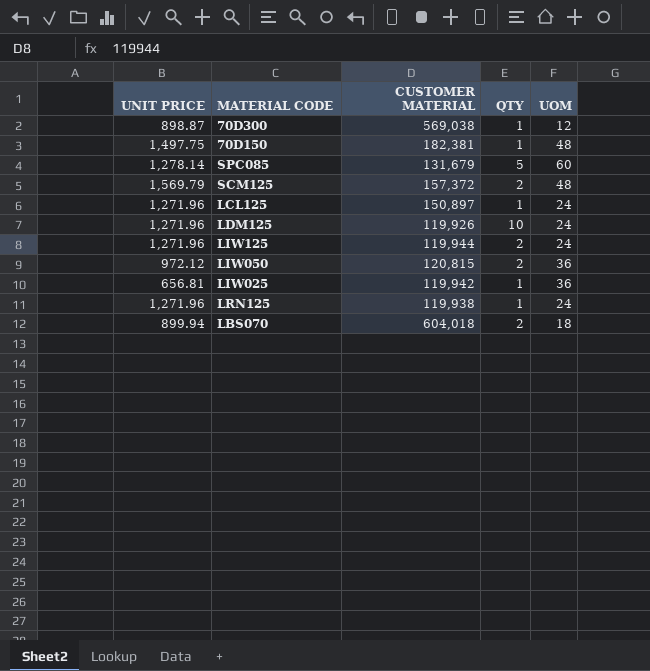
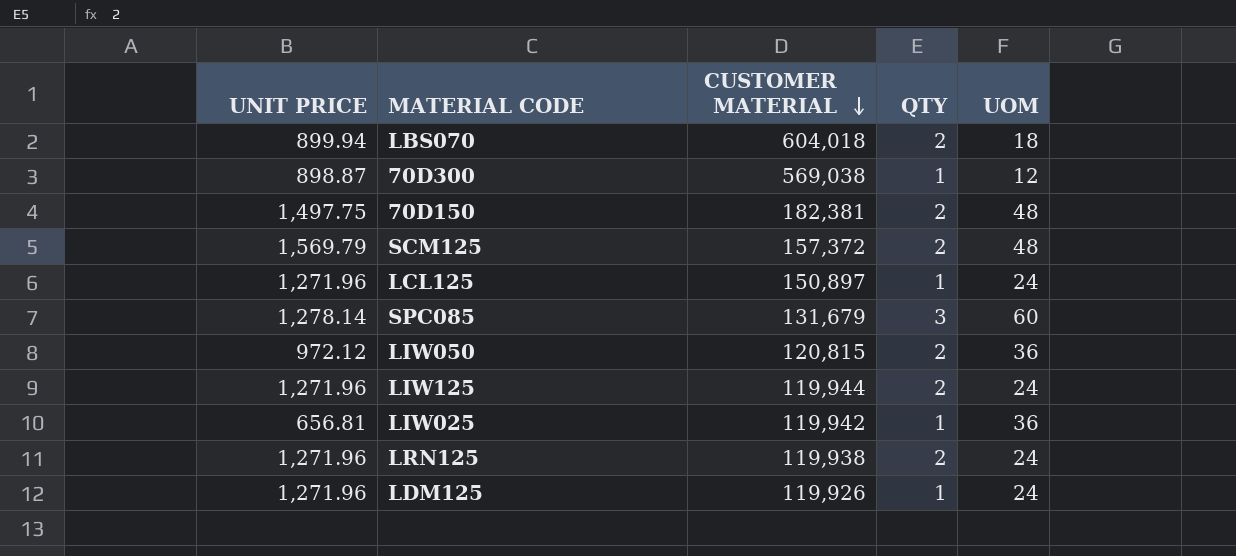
row order: none -> CUSTOMER MATERIAL descending
70D150 | QTY: 1 -> 2
SPC085 | QTY: 5 -> 3
LRN125 | QTY: 1 -> 2
LDM125 | QTY: 10 -> 1

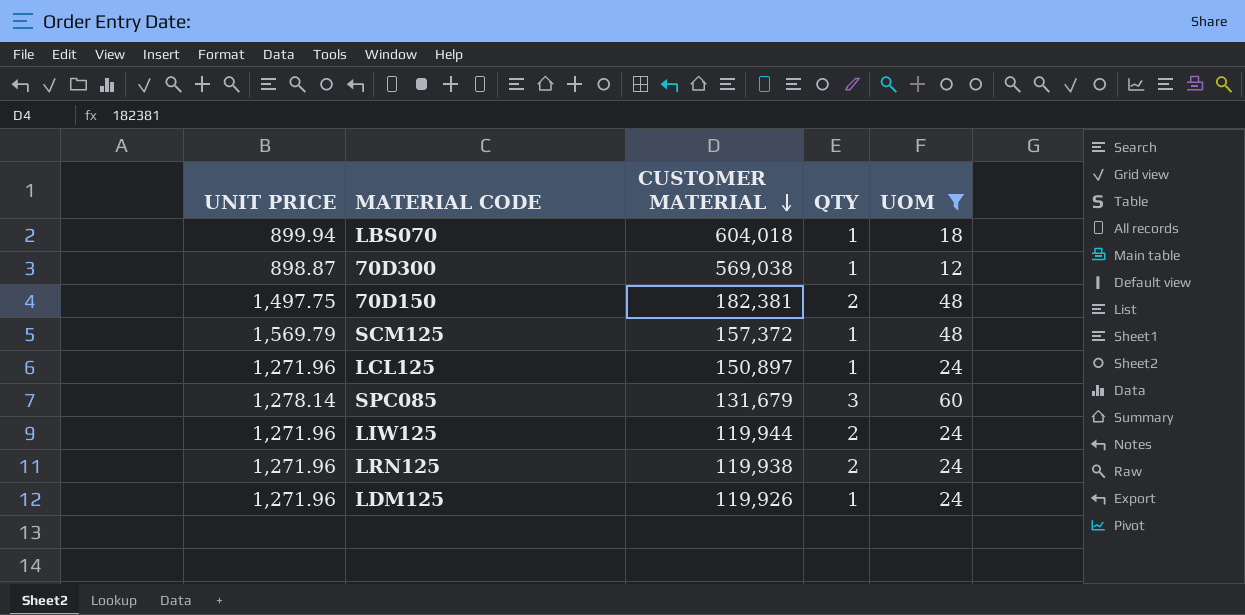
filter: none -> UOM != 36
LBS070 | QTY: 2 -> 1
SCM125 | QTY: 2 -> 1

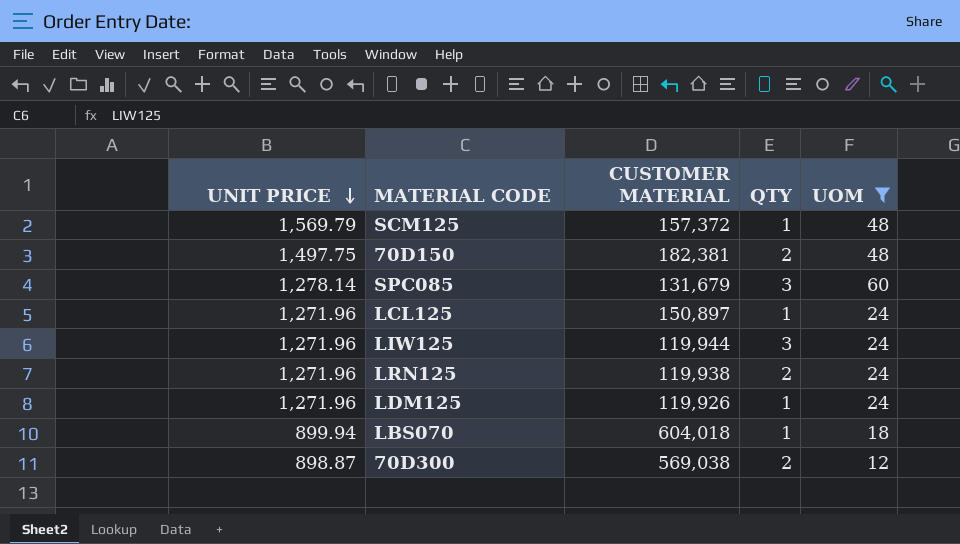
row order: CUSTOMER MATERIAL descending -> UNIT PRICE descending
LIW125 | QTY: 2 -> 3
70D300 | QTY: 1 -> 2

